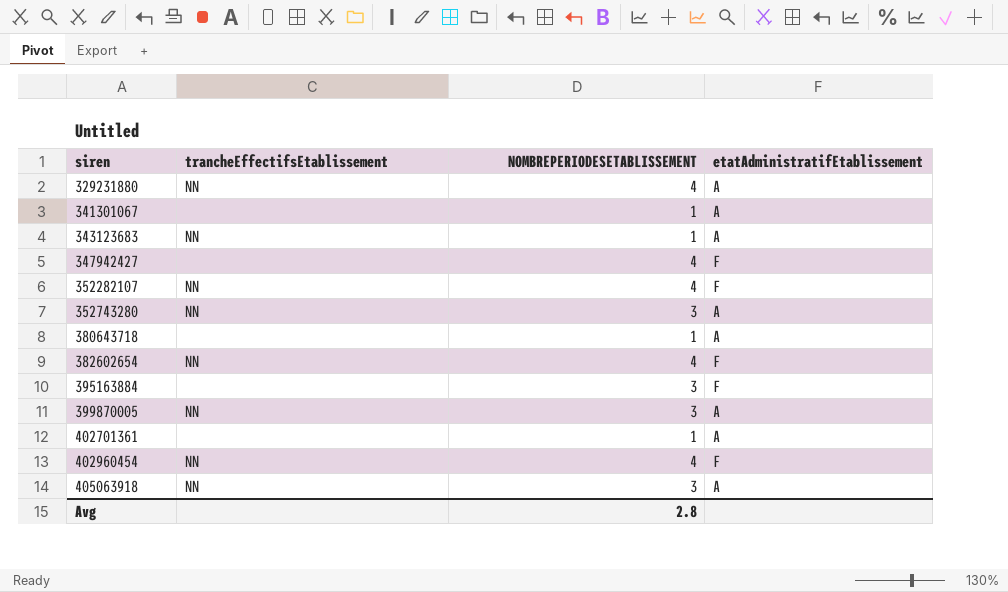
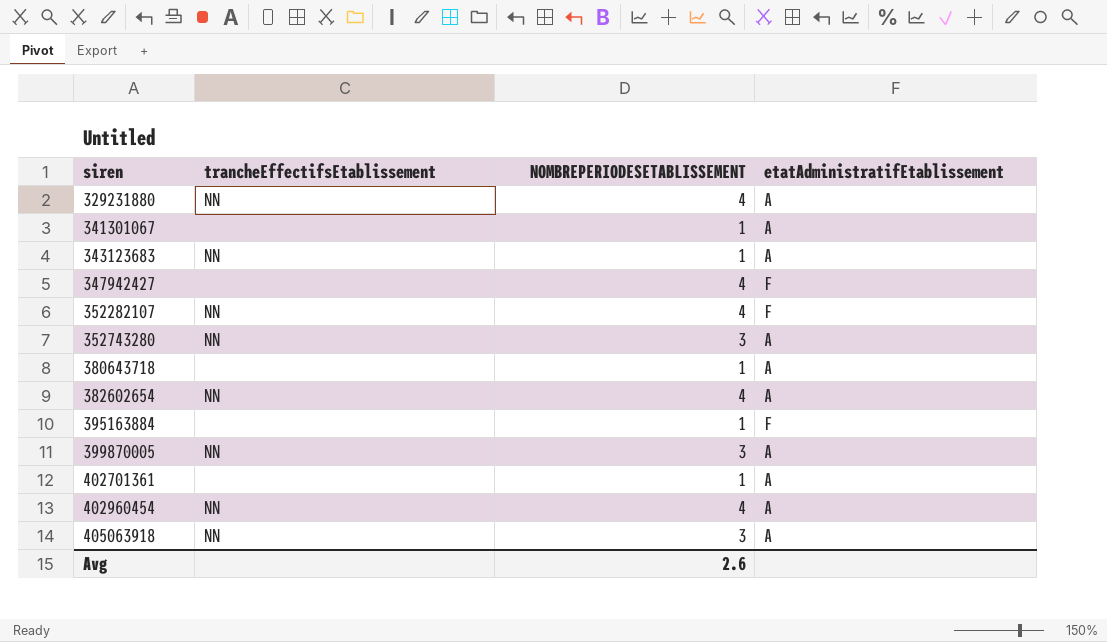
382602654 | etatAdministratifEtablissement: F -> A
395163884 | NOMBREPERIODESETABLISSEMENT: 3 -> 1
402960454 | etatAdministratifEtablissement: F -> A
Avg | NOMBREPERIODESETABLISSEMENT: 2.8 -> 2.6

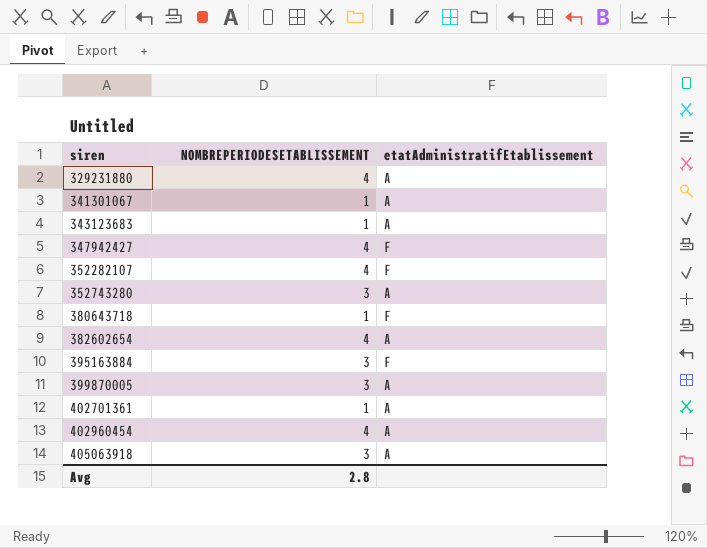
column trancheEffectifsEtablissement | position: 2 -> none
380643718 | etatAdministratifEtablissement: A -> F
395163884 | NOMBREPERIODESETABLISSEMENT: 1 -> 3
Avg | NOMBREPERIODESETABLISSEMENT: 2.6 -> 2.8

